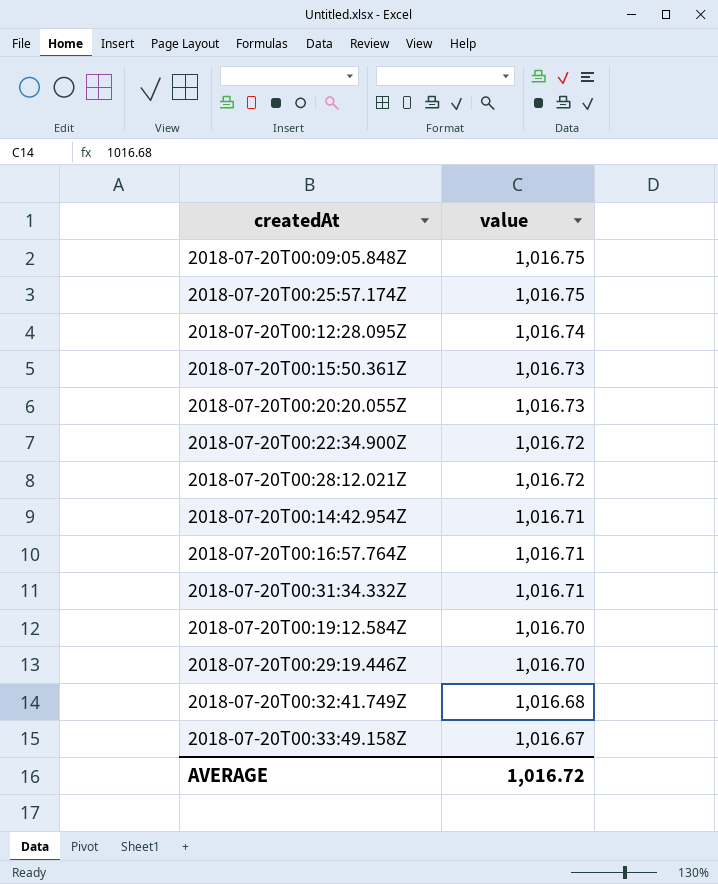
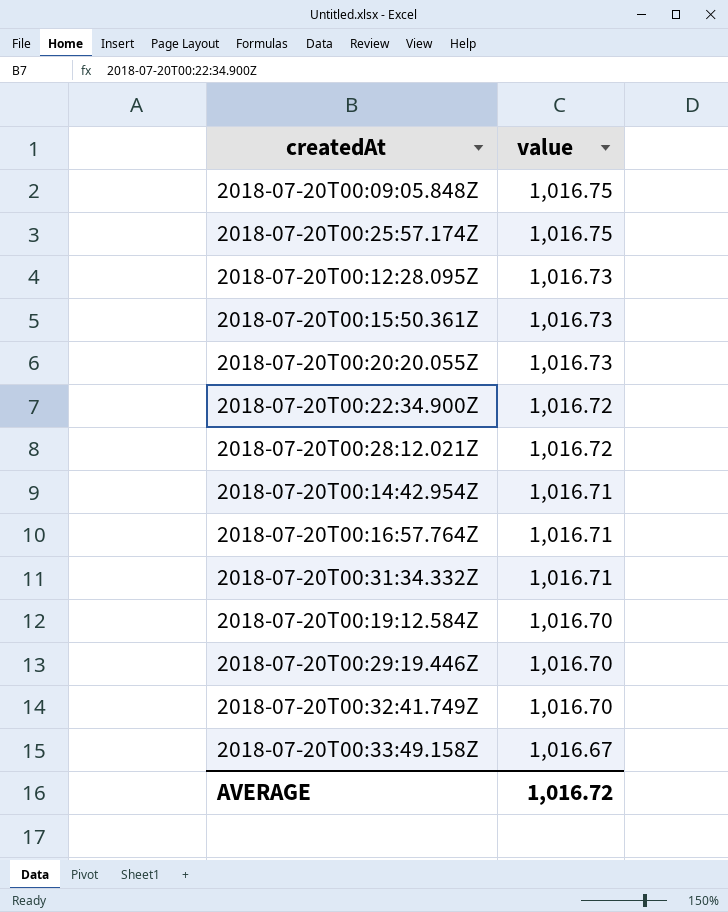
2018-07-20T00:12:28.095Z | value: 1,016.74 -> 1,016.73
2018-07-20T00:32:41.749Z | value: 1,016.68 -> 1,016.70

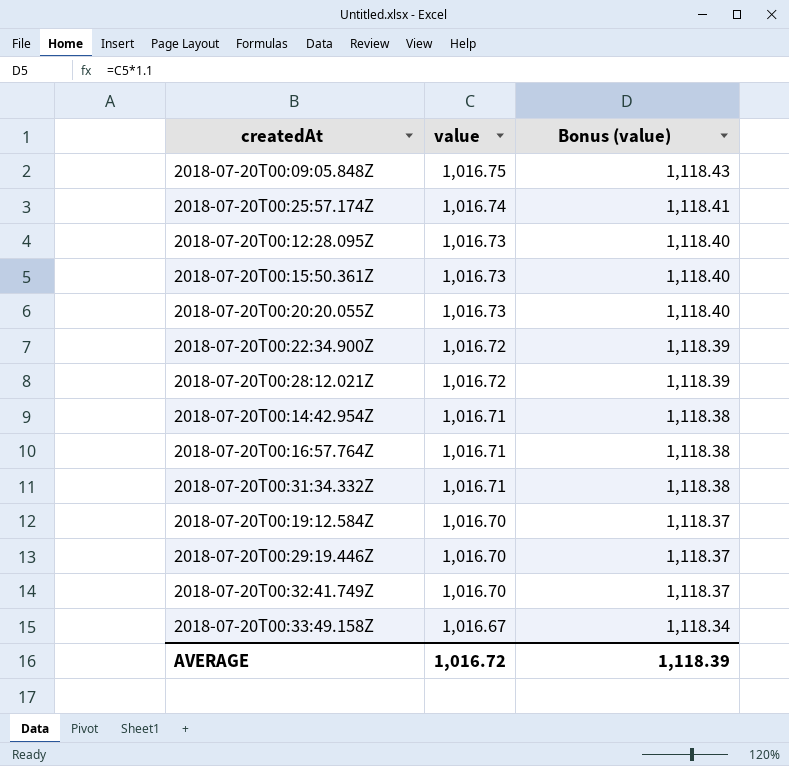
column Bonus (value) | formula: none -> [value] * 1.1
2018-07-20T00:25:57.174Z | value: 1,016.75 -> 1,016.74

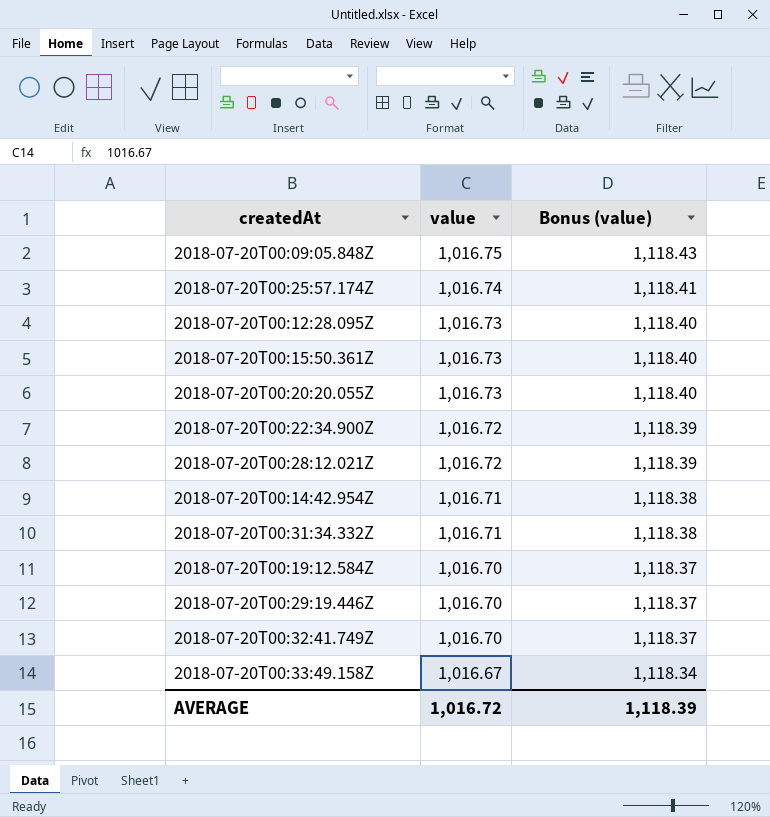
row 2018-07-20T00:16:57.764Z: 1,016.71 | 1,118.38 -> none

